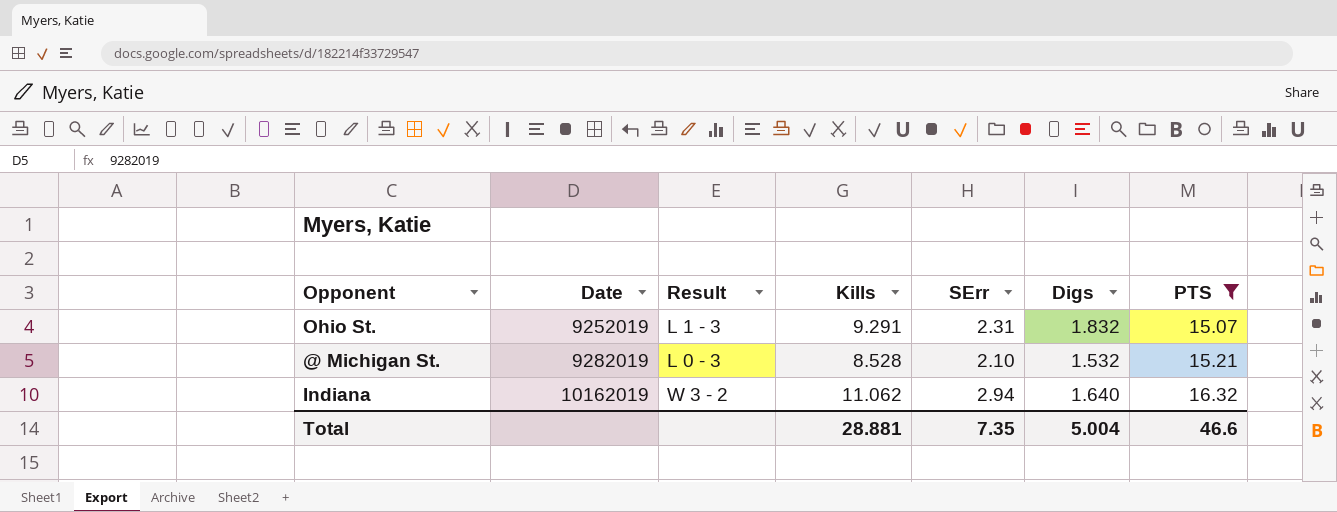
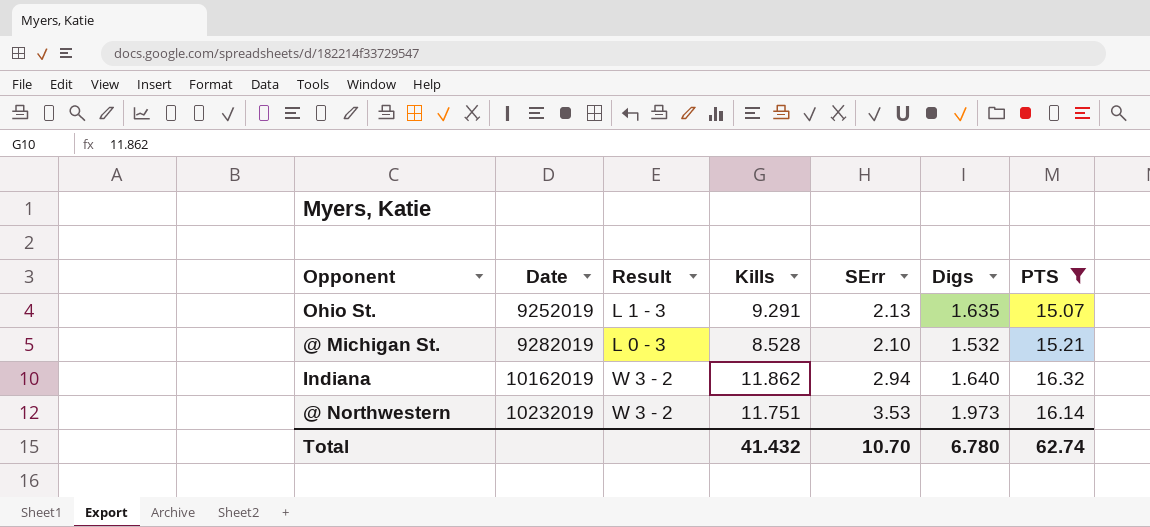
Ohio St. | SErr: 2.31 -> 2.13
Ohio St. | Digs: 1.832 -> 1.635
Indiana | Kills: 11.062 -> 11.862
row @ Northwestern: none -> 10232019 | W 3 - 2 | 11.751 | 3.53 | 1.973 | 16.14
Total | Kills: 28.881 -> 41.432
Total | SErr: 7.35 -> 10.70
Total | Digs: 5.004 -> 6.780
Total | PTS: 46.6 -> 62.74

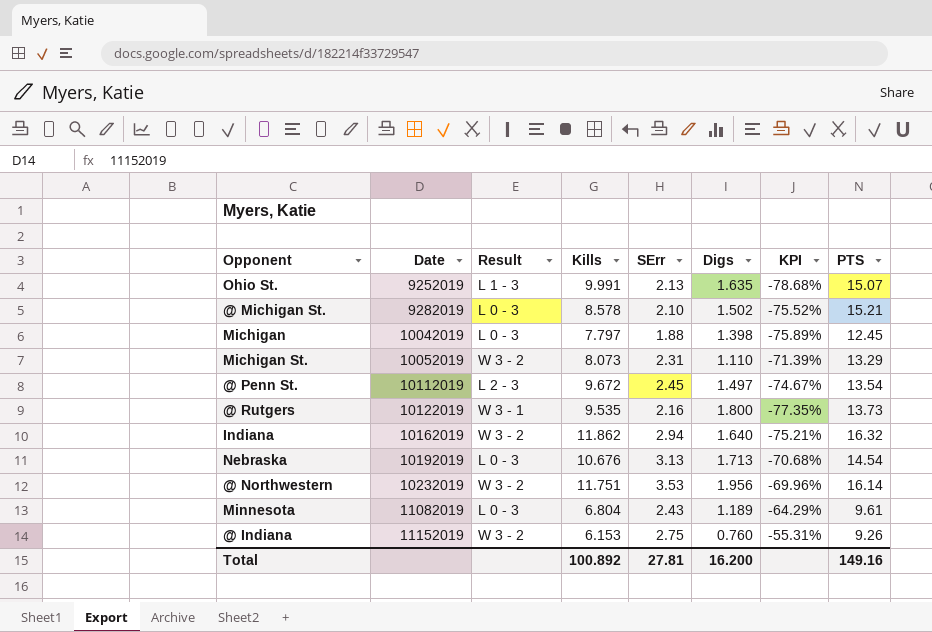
filter: PTS >= 15.07 -> none
column KPI | formula: none -> ([SErr] - [Kills]) / [Kills]
Ohio St. | Kills: 9.291 -> 9.991
@ Michigan St. | Kills: 8.528 -> 8.578
@ Michigan St. | Digs: 1.532 -> 1.502
@ Northwestern | Digs: 1.973 -> 1.956
Total | Kills: 41.432 -> 100.892
Total | SErr: 10.70 -> 27.81
Total | Digs: 6.780 -> 16.200
Total | PTS: 62.74 -> 149.16

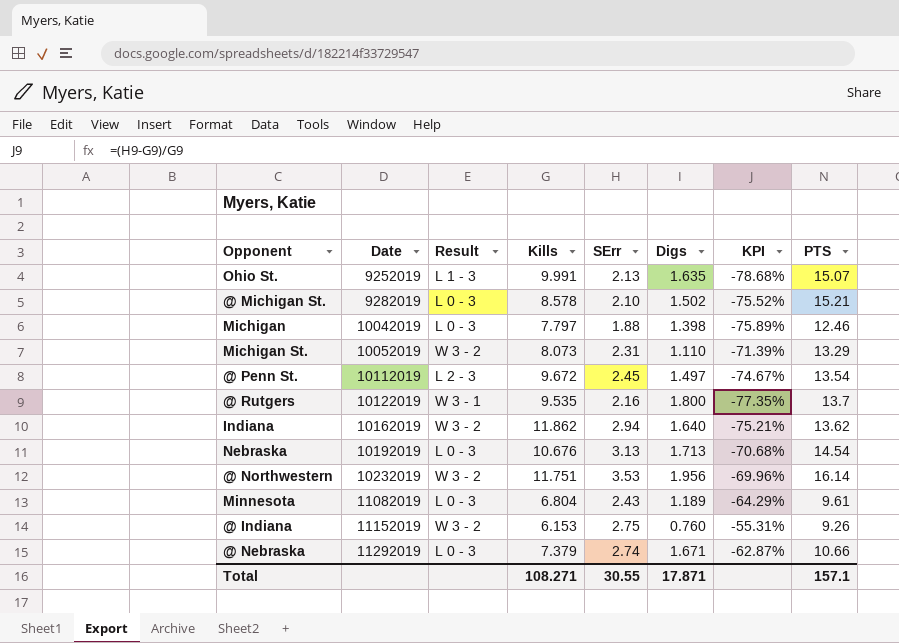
Michigan | PTS: 12.45 -> 12.46
@ Rutgers | PTS: 13.73 -> 13.7
Indiana | PTS: 16.32 -> 13.62
row @ Nebraska: none -> 11292019 | L 0 - 3 | 7.379 | 2.74 | 1.671 | -62.87% | 10.66
Total | Kills: 100.892 -> 108.271
Total | SErr: 27.81 -> 30.55
Total | Digs: 16.200 -> 17.871
Total | PTS: 149.16 -> 157.1

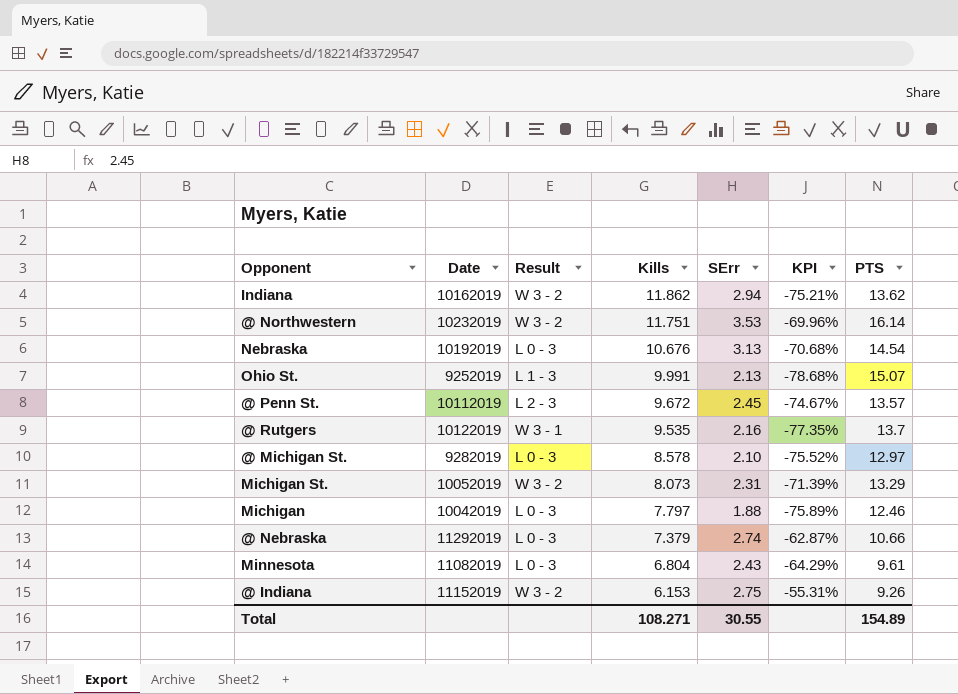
row order: Date ascending -> Kills descending
column Digs | position: 6 -> none
@ Penn St. | PTS: 13.54 -> 13.57
@ Michigan St. | PTS: 15.21 -> 12.97
Total | PTS: 157.1 -> 154.89

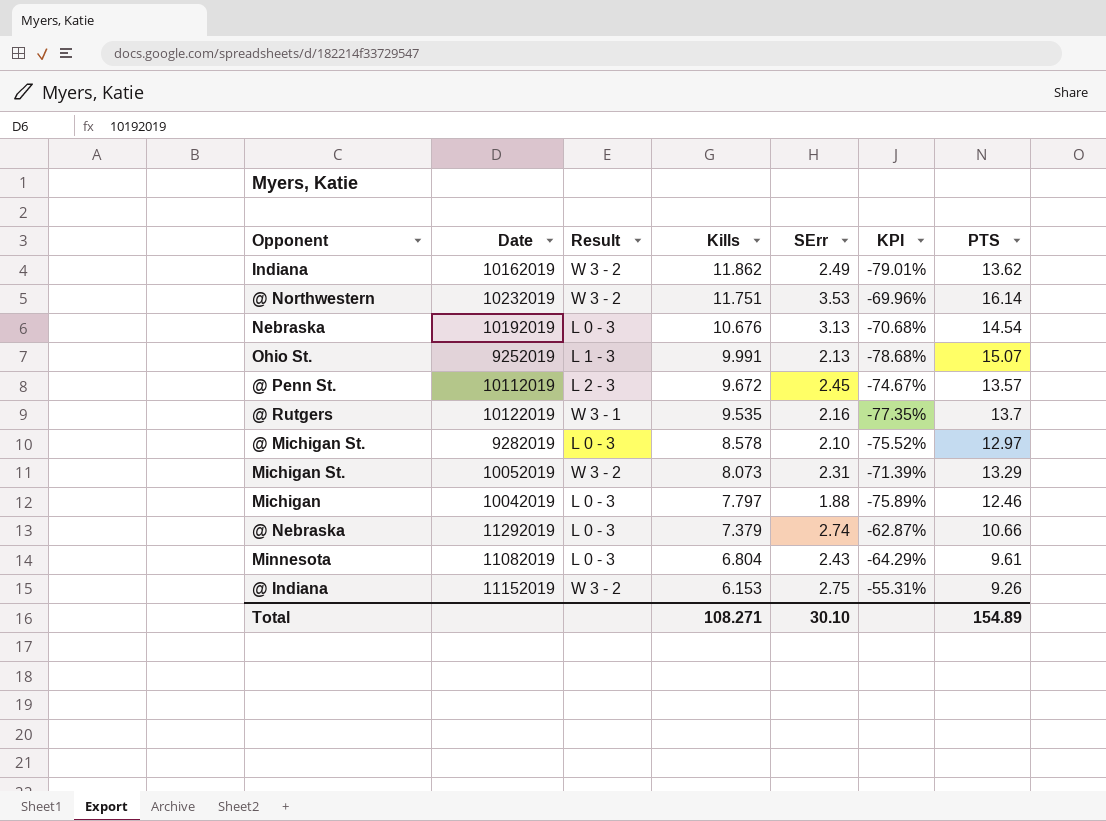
Indiana | SErr: 2.94 -> 2.49
Indiana | KPI: -75.21% -> -79.01%
Total | SErr: 30.55 -> 30.10

